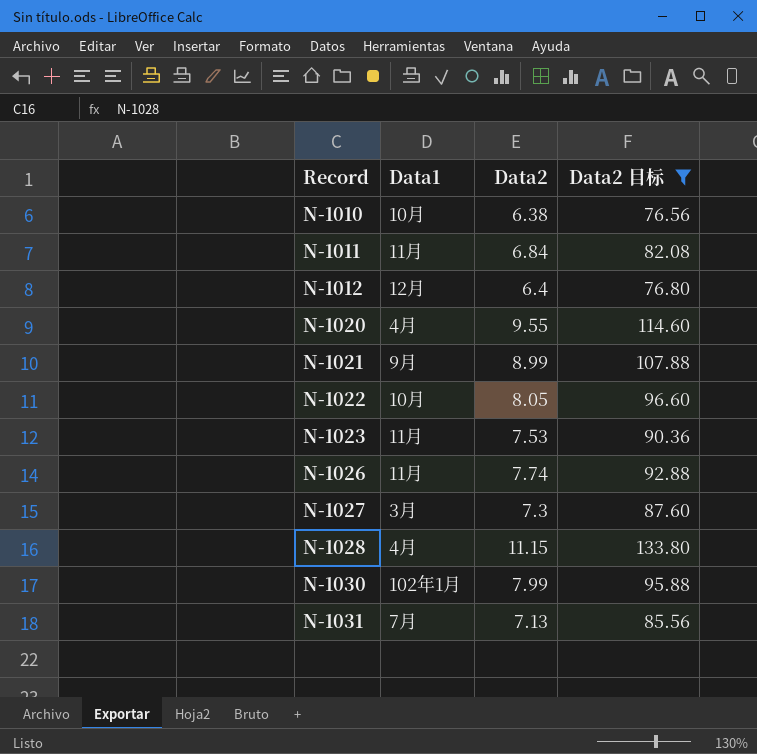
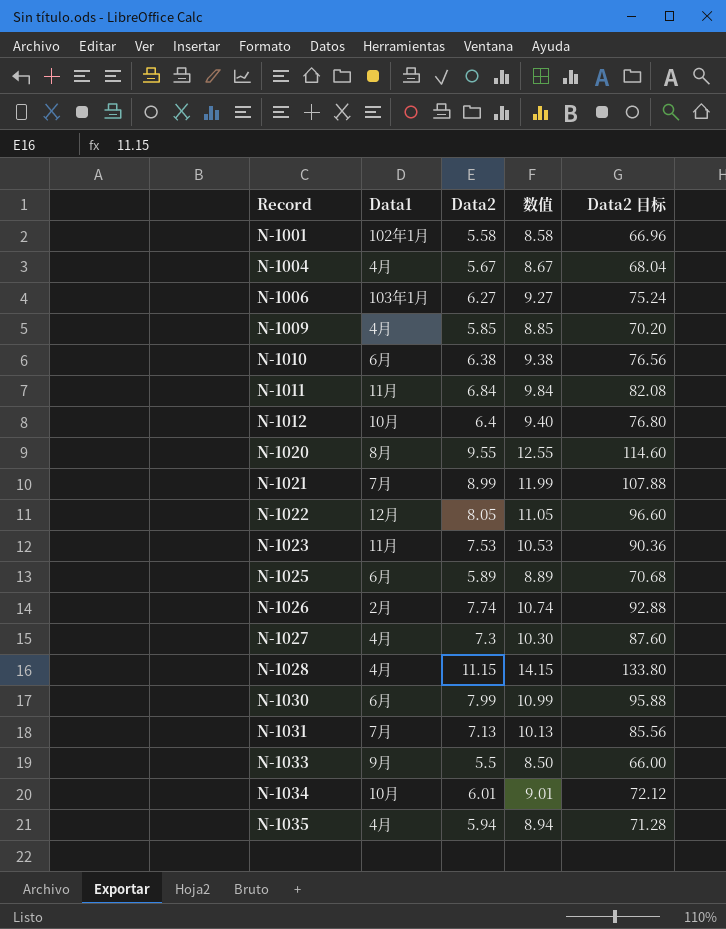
filter: Data2 目标 >= 76.56 -> none
column 数值 | formula: none -> [Data2] + 3
N-1010 | Data1: 10月 -> 6月
N-1012 | Data1: 12月 -> 10月
N-1020 | Data1: 4月 -> 8月
N-1021 | Data1: 9月 -> 7月
N-1022 | Data1: 10月 -> 12月
N-1026 | Data1: 11月 -> 2月
N-1027 | Data1: 3月 -> 4月
N-1030 | Data1: 102年1月 -> 6月

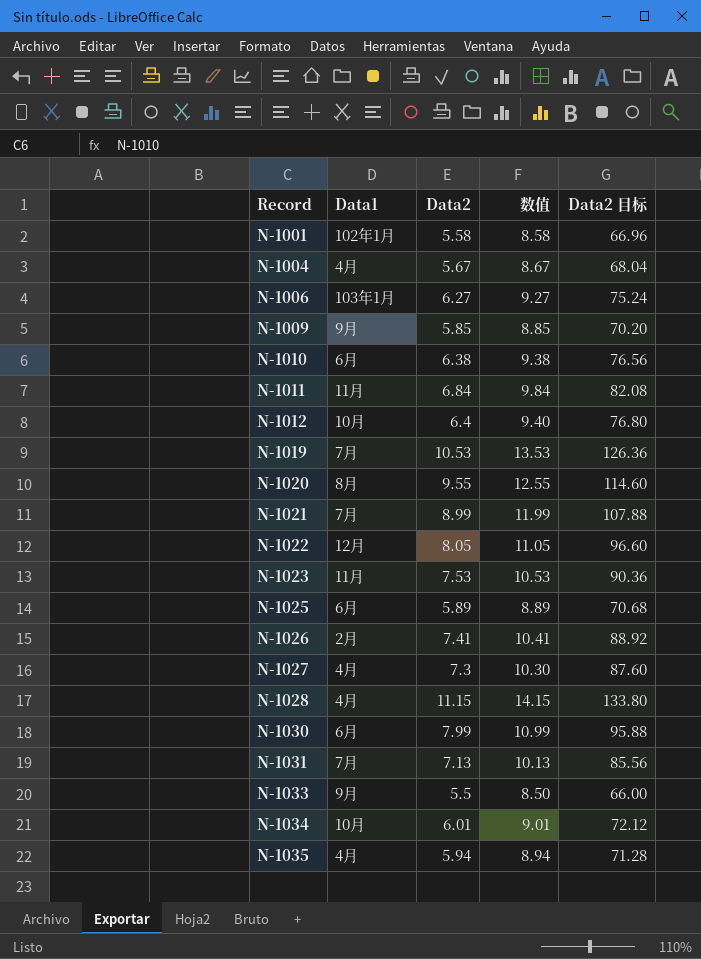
N-1009 | Data1: 4月 -> 9月
row N-1019: none -> 7月 | 10.53 | 13.53 | 126.36
N-1026 | Data2: 7.74 -> 7.41
N-1026 | 数值: 10.74 -> 10.41
N-1026 | Data2 目标: 92.88 -> 88.92

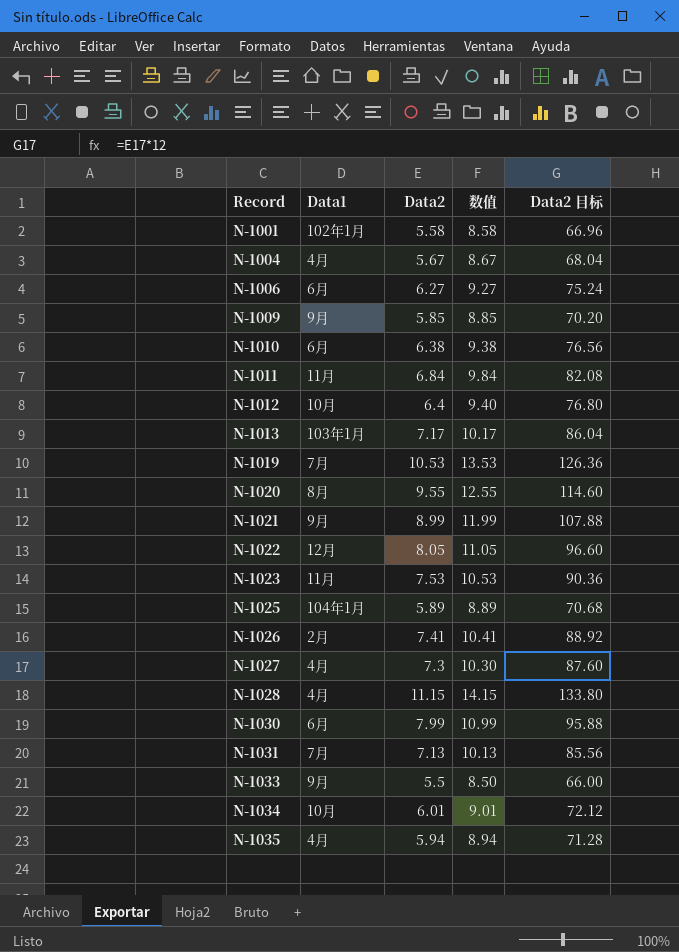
N-1006 | Data1: 103年1月 -> 6月
row N-1013: none -> 103年1月 | 7.17 | 10.17 | 86.04
N-1021 | Data1: 7月 -> 9月
N-1025 | Data1: 6月 -> 104年1月

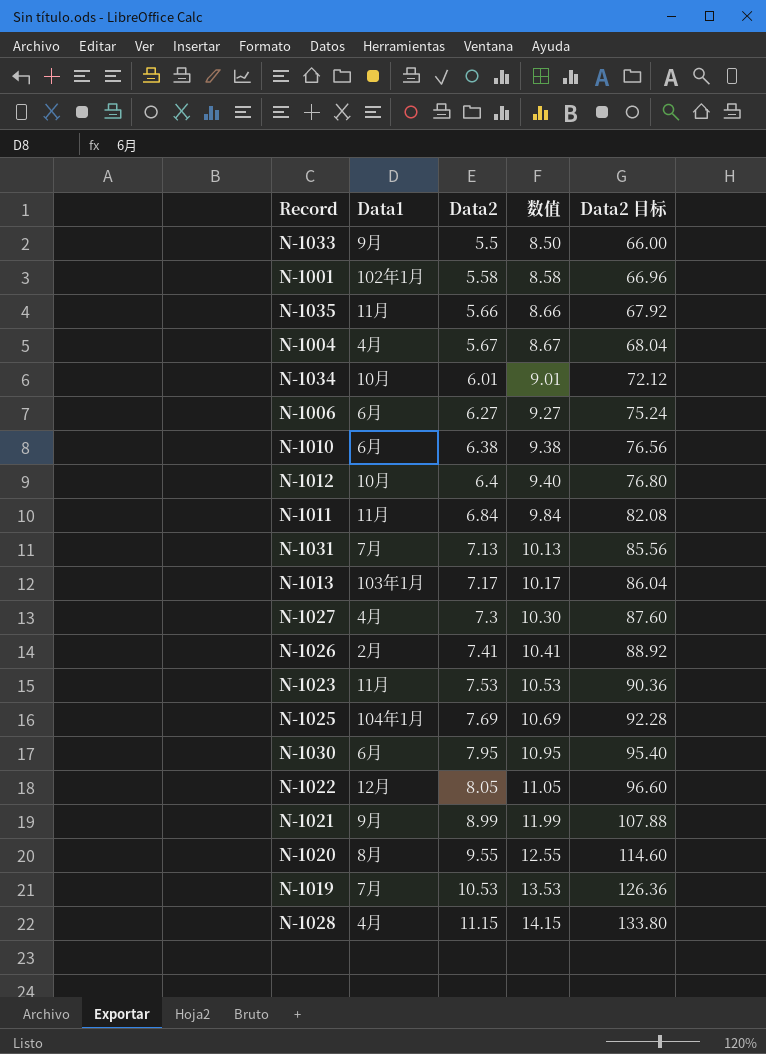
row order: Record ascending -> Data2 ascending
row N-1009: 9月 | 5.85 | 8.85 | 70.20 -> none
N-1035 | Data1: 4月 -> 11月
N-1035 | Data2: 5.94 -> 5.66
N-1035 | 数值: 8.94 -> 8.66
N-1035 | Data2 目标: 71.28 -> 67.92
N-1025 | Data2: 5.89 -> 7.69
N-1025 | 数值: 8.89 -> 10.69
N-1025 | Data2 目标: 70.68 -> 92.28
N-1030 | Data2: 7.99 -> 7.95
N-1030 | 数值: 10.99 -> 10.95
N-1030 | Data2 目标: 95.88 -> 95.40

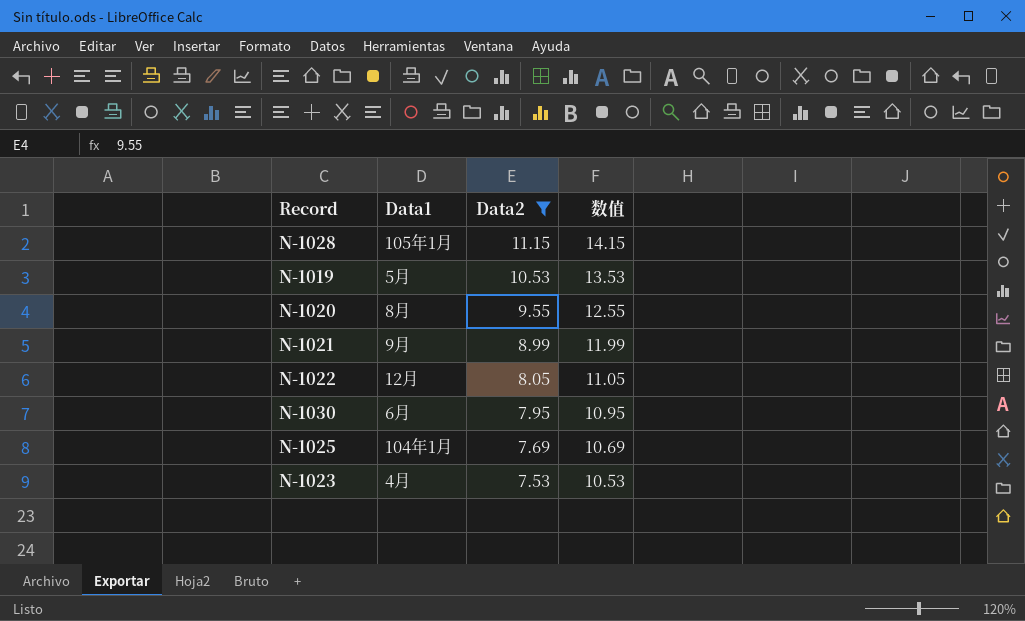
filter: none -> Data2 >= 7.53
row order: Data2 ascending -> Data2 descending
column Data2 目标 | formula: [Data2] * 12 -> none
N-1028 | Data1: 4月 -> 105年1月
N-1019 | Data1: 7月 -> 5月
N-1023 | Data1: 11月 -> 4月

